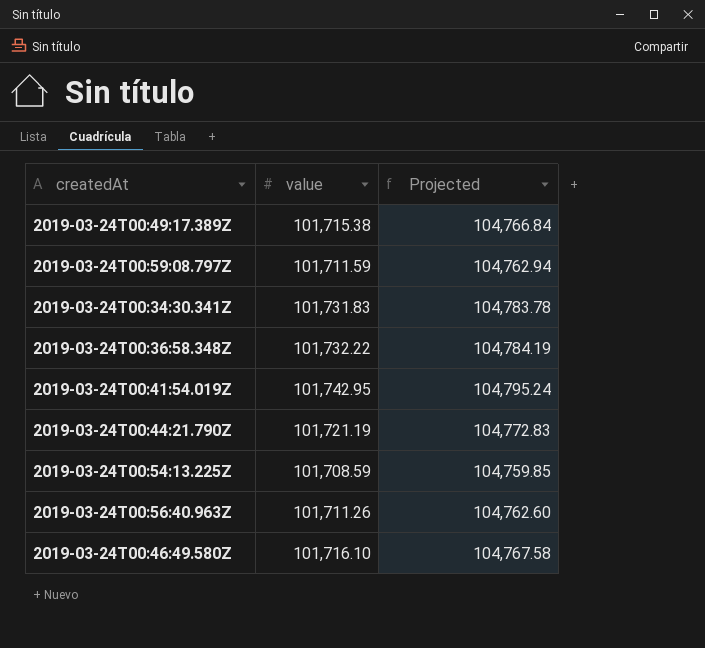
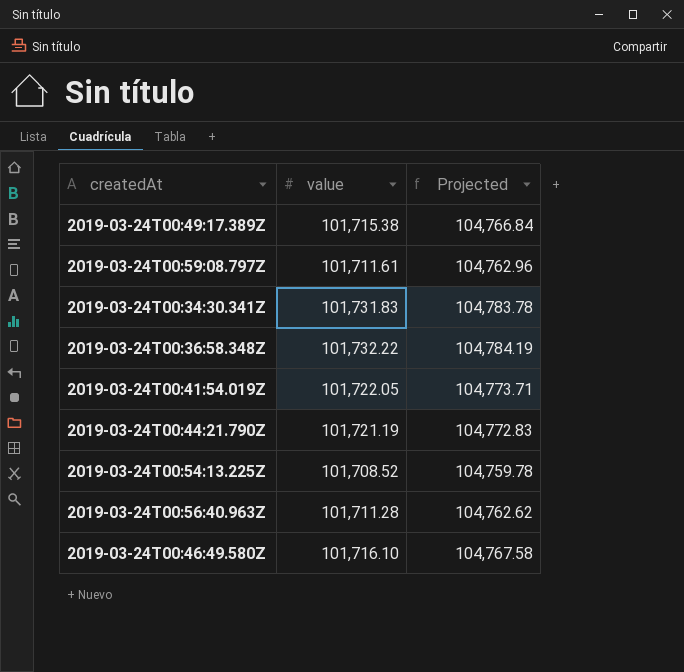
2019-03-24T00:59:08.797Z | value: 101,711.59 -> 101,711.61
2019-03-24T00:59:08.797Z | Projected: 104,762.94 -> 104,762.96
2019-03-24T00:41:54.019Z | value: 101,742.95 -> 101,722.05
2019-03-24T00:41:54.019Z | Projected: 104,795.24 -> 104,773.71
2019-03-24T00:54:13.225Z | value: 101,708.59 -> 101,708.52
2019-03-24T00:54:13.225Z | Projected: 104,759.85 -> 104,759.78
2019-03-24T00:56:40.963Z | value: 101,711.26 -> 101,711.28
2019-03-24T00:56:40.963Z | Projected: 104,762.60 -> 104,762.62

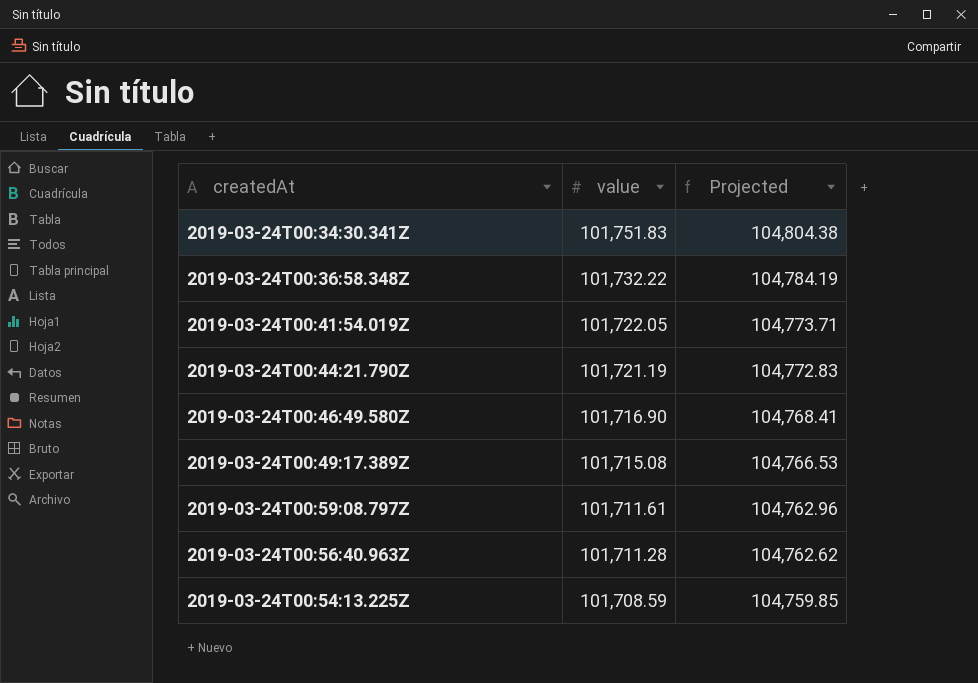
row order: none -> value descending
2019-03-24T00:34:30.341Z | value: 101,731.83 -> 101,751.83
2019-03-24T00:34:30.341Z | Projected: 104,783.78 -> 104,804.38
2019-03-24T00:46:49.580Z | value: 101,716.10 -> 101,716.90
2019-03-24T00:46:49.580Z | Projected: 104,767.58 -> 104,768.41
2019-03-24T00:49:17.389Z | value: 101,715.38 -> 101,715.08
2019-03-24T00:49:17.389Z | Projected: 104,766.84 -> 104,766.53
2019-03-24T00:54:13.225Z | value: 101,708.52 -> 101,708.59
2019-03-24T00:54:13.225Z | Projected: 104,759.78 -> 104,759.85

